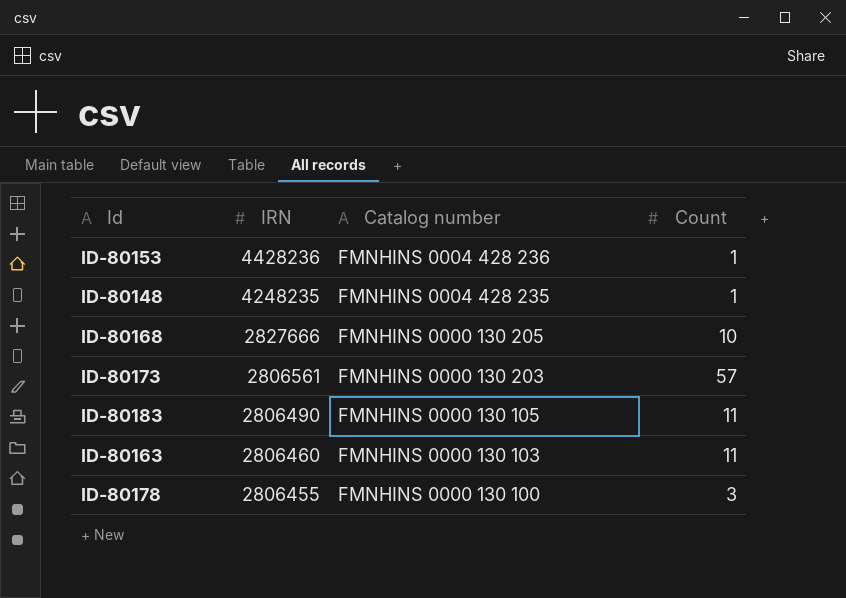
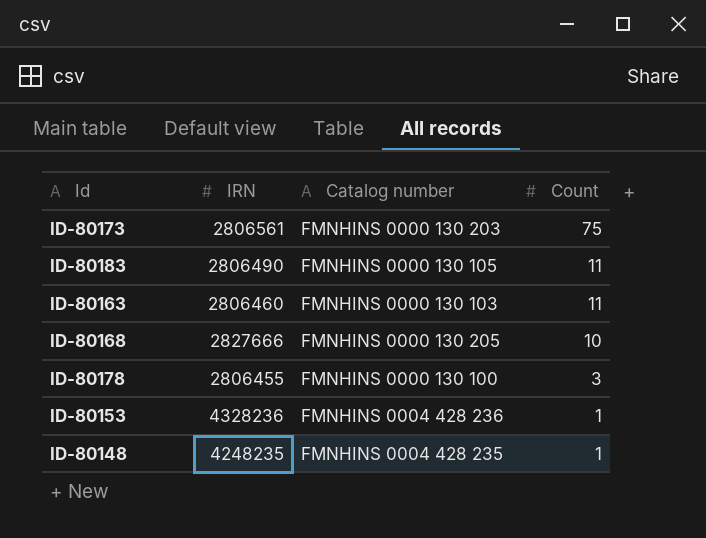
row order: IRN descending -> Count descending
ID-80173 | Count: 57 -> 75
ID-80153 | IRN: 4428236 -> 4328236

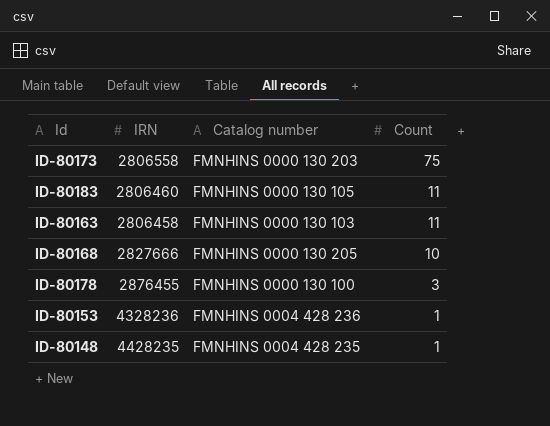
ID-80173 | IRN: 2806561 -> 2806558
ID-80183 | IRN: 2806490 -> 2806460
ID-80163 | IRN: 2806460 -> 2806458
ID-80178 | IRN: 2806455 -> 2876455
ID-80148 | IRN: 4248235 -> 4428235

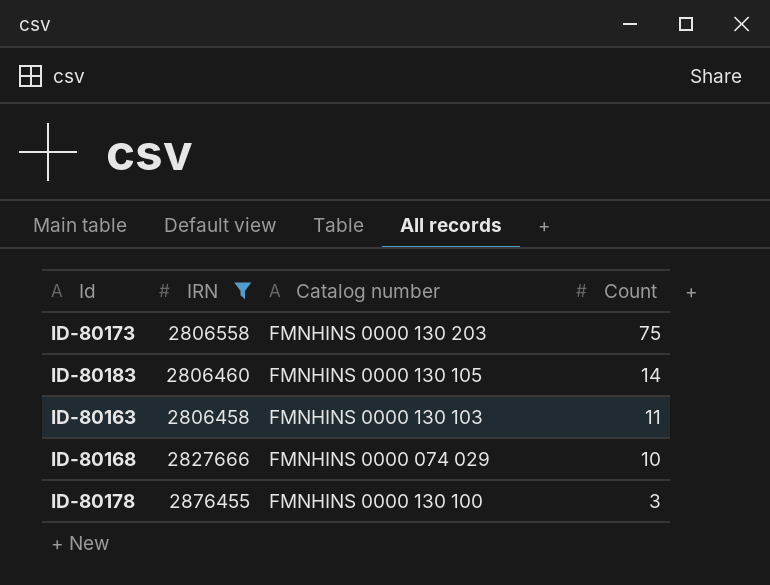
filter: none -> IRN <= 2876455
ID-80183 | Count: 11 -> 14
ID-80168 | Catalog number: FMNHINS 0000 130 205 -> FMNHINS 0000 074 029

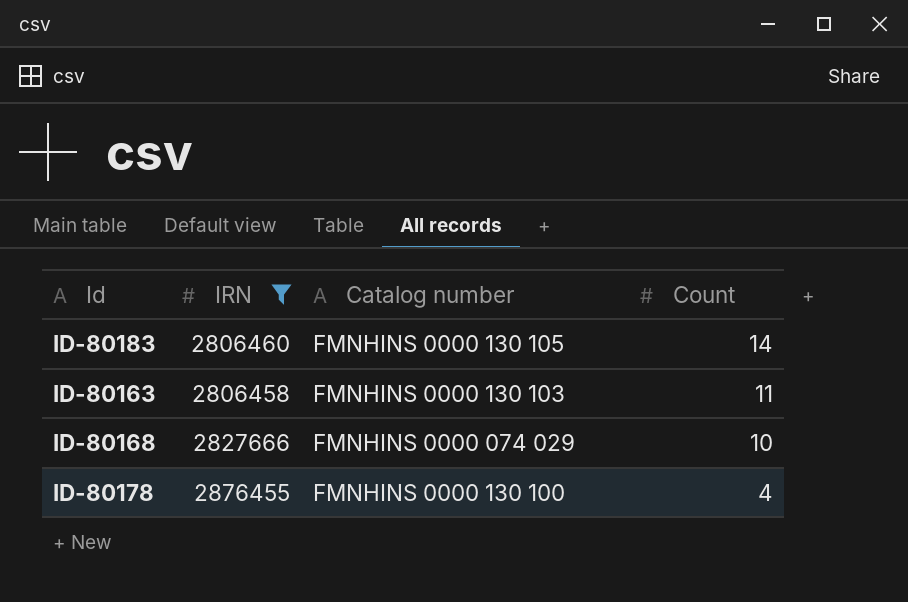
row ID-80173: 2806558 | FMNHINS 0000 130 203 | 75 -> none
ID-80178 | Count: 3 -> 4

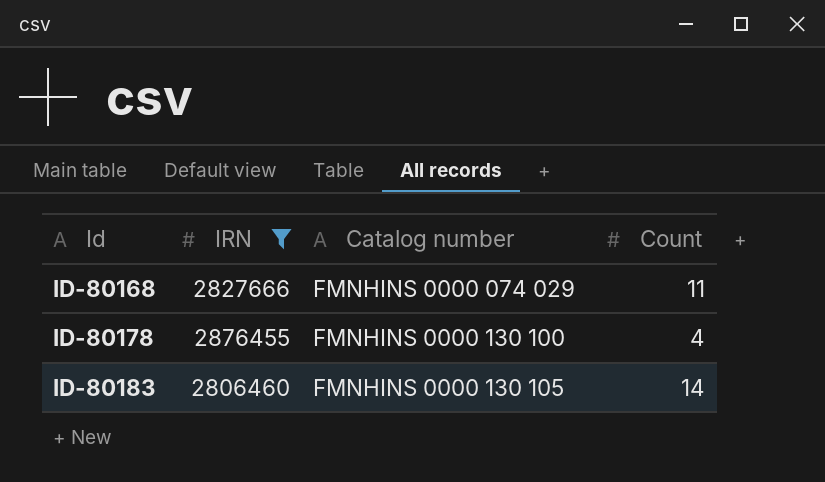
row order: Count descending -> Id ascending
row ID-80163: 2806458 | FMNHINS 0000 130 103 | 11 -> none
ID-80168 | Count: 10 -> 11

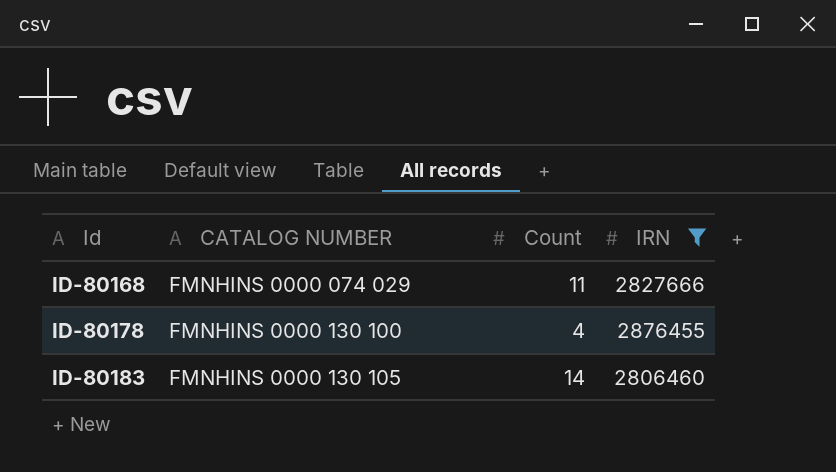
column name: Catalog number -> CATALOG NUMBER
column IRN | position: 2 -> 4

